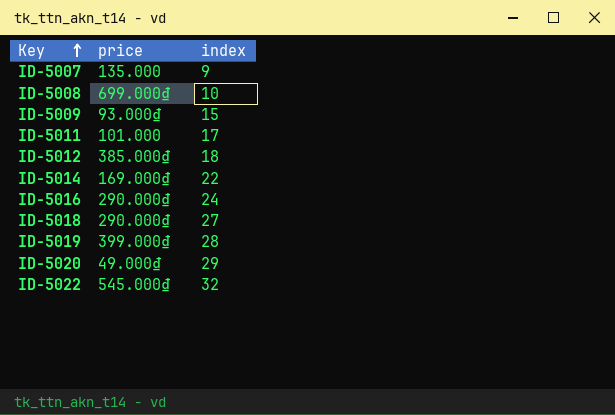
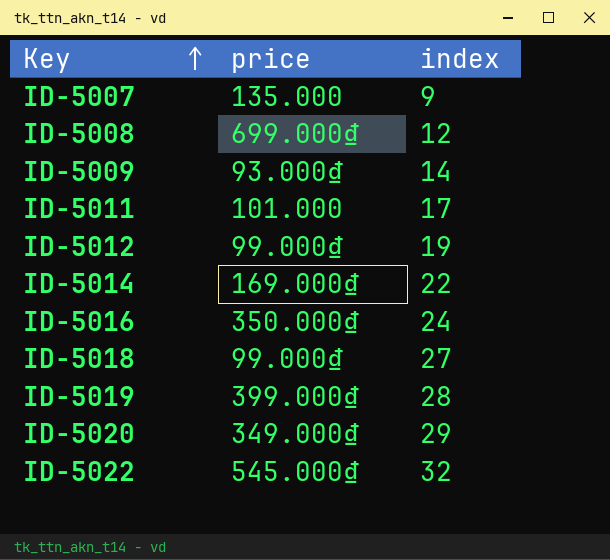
ID-5008 | index: 10 -> 12
ID-5009 | index: 15 -> 14
ID-5012 | price: 385.000₫ -> 99.000₫
ID-5012 | index: 18 -> 19
ID-5016 | price: 290.000₫ -> 350.000₫
ID-5018 | price: 290.000₫ -> 99.000₫
ID-5020 | price: 49.000₫ -> 349.000₫

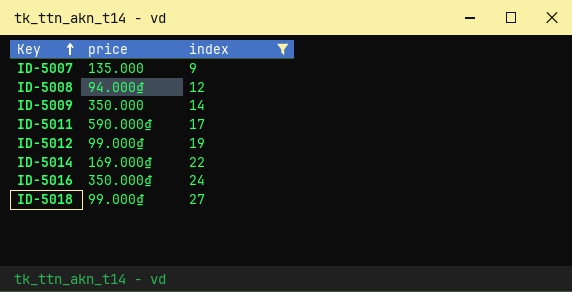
filter: none -> index <= 27
ID-5008 | price: 699.000₫ -> 94.000₫
ID-5009 | price: 93.000₫ -> 350.000
ID-5011 | price: 101.000 -> 590.000₫

